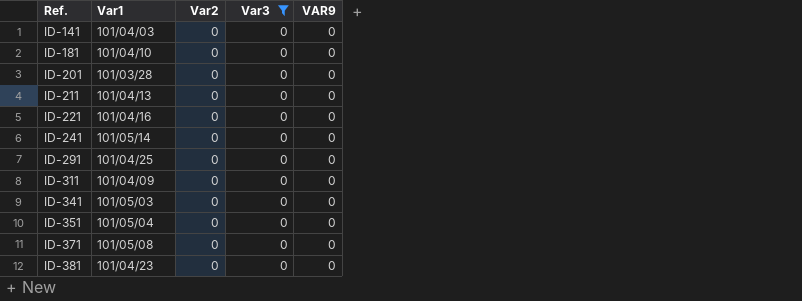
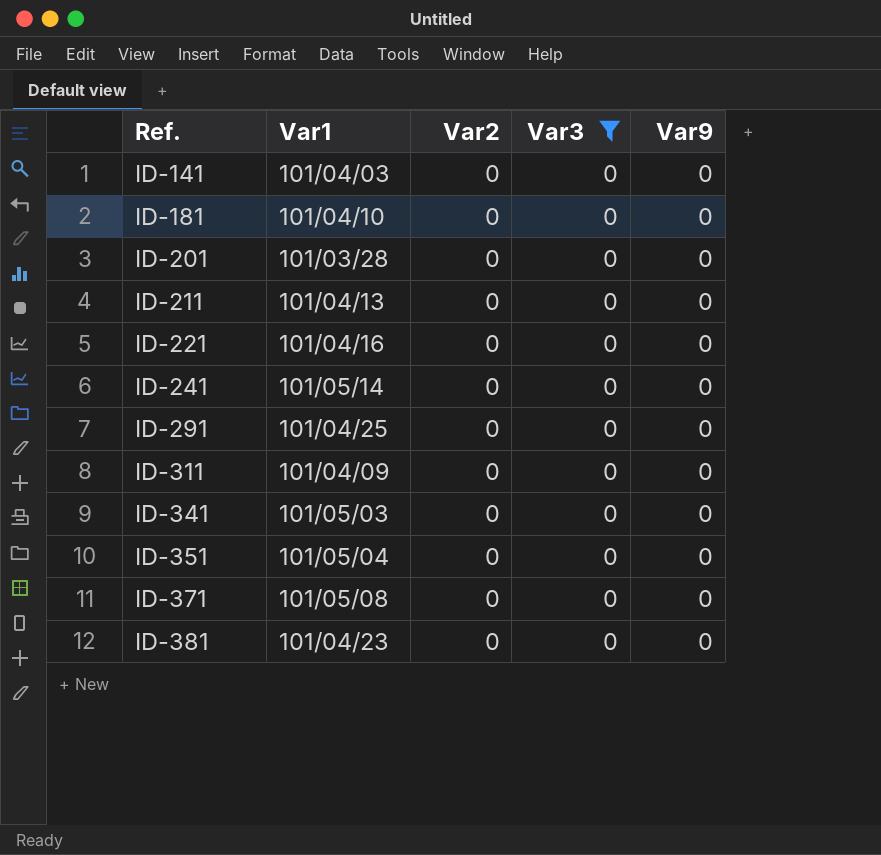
column name: VAR9 -> Var9

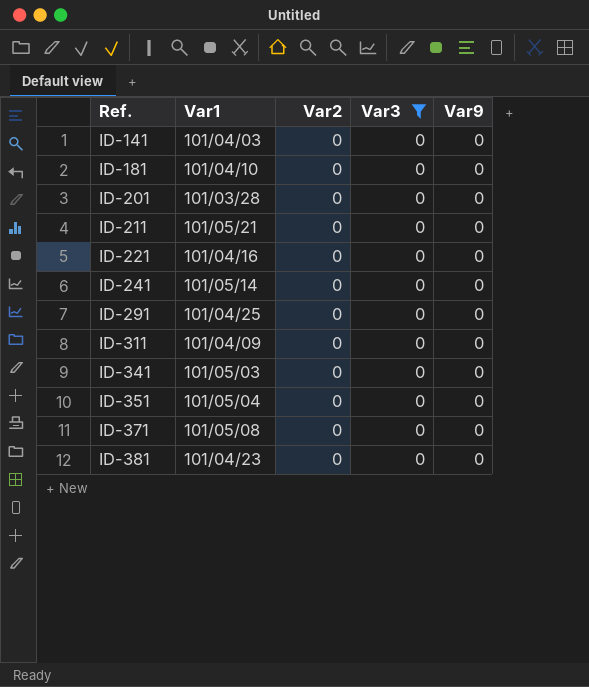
ID-211 | Var1: 101/04/13 -> 101/05/21

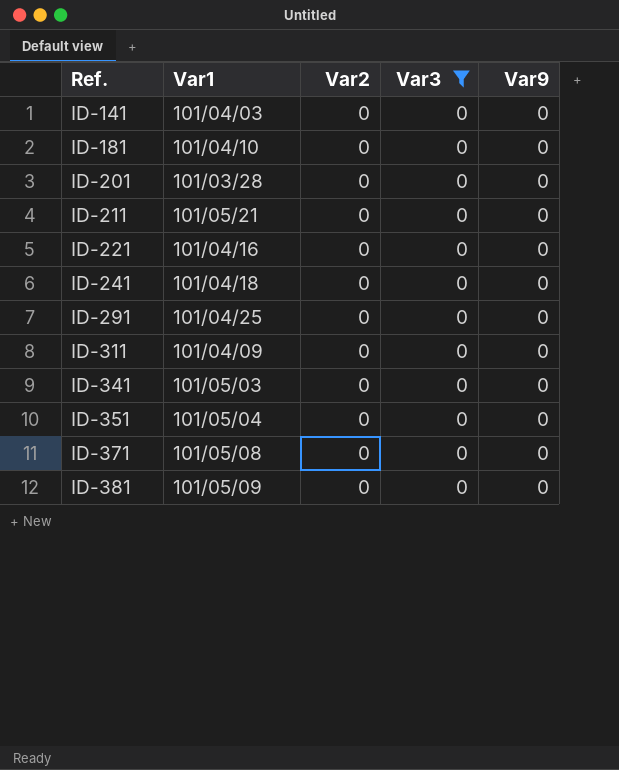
ID-241 | Var1: 101/05/14 -> 101/04/18
ID-381 | Var1: 101/04/23 -> 101/05/09

